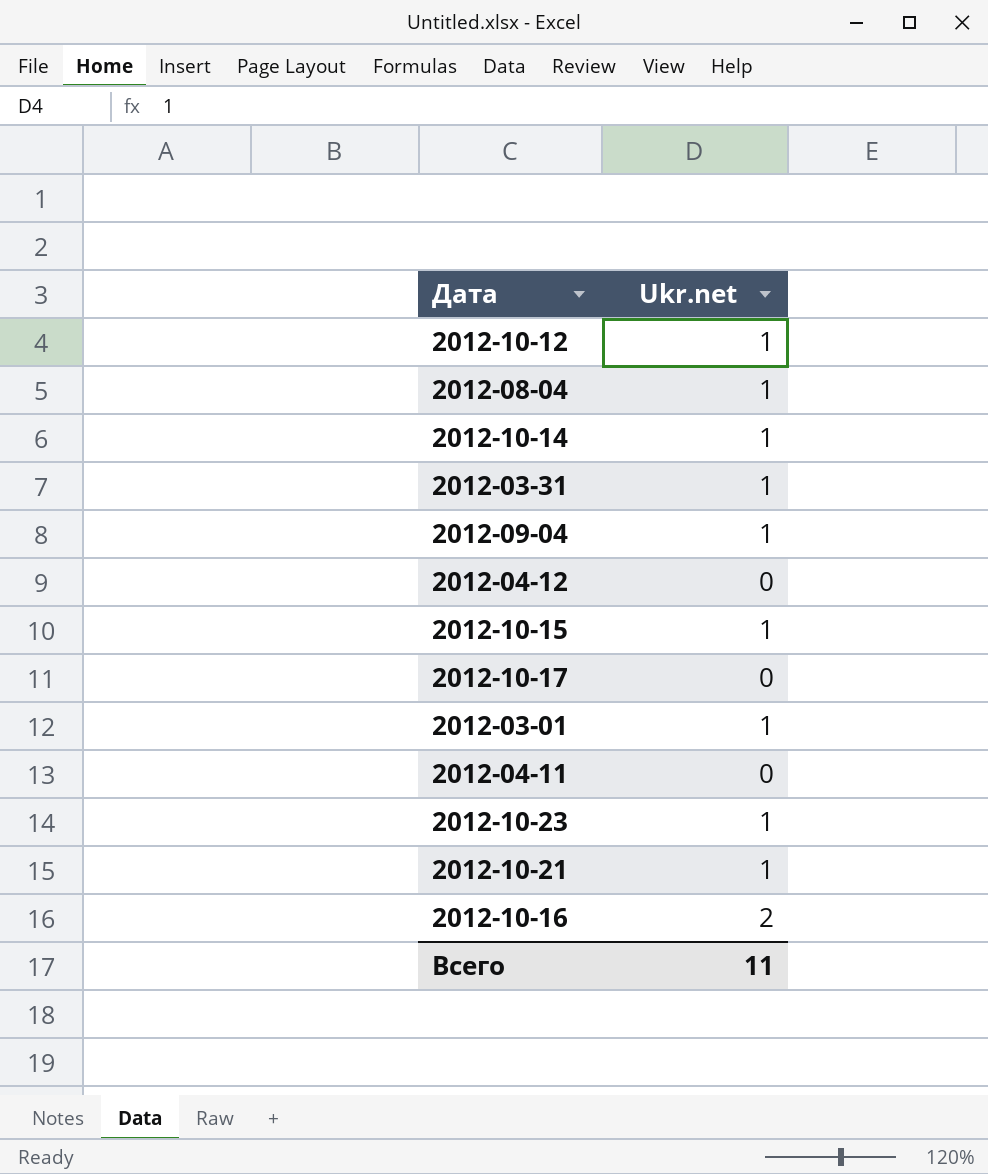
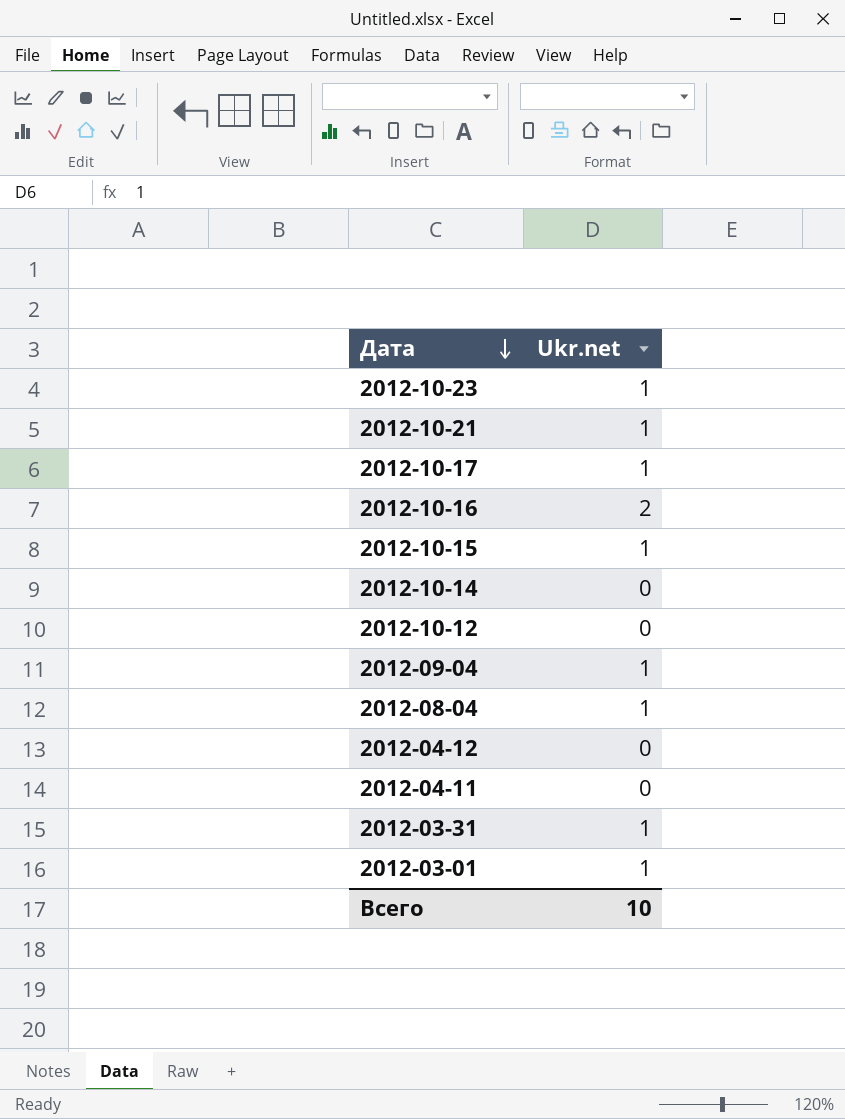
row order: none -> Дата descending
2012-10-17 | Ukr.net: 0 -> 1
2012-10-14 | Ukr.net: 1 -> 0
2012-10-12 | Ukr.net: 1 -> 0
Всего | Ukr.net: 11 -> 10

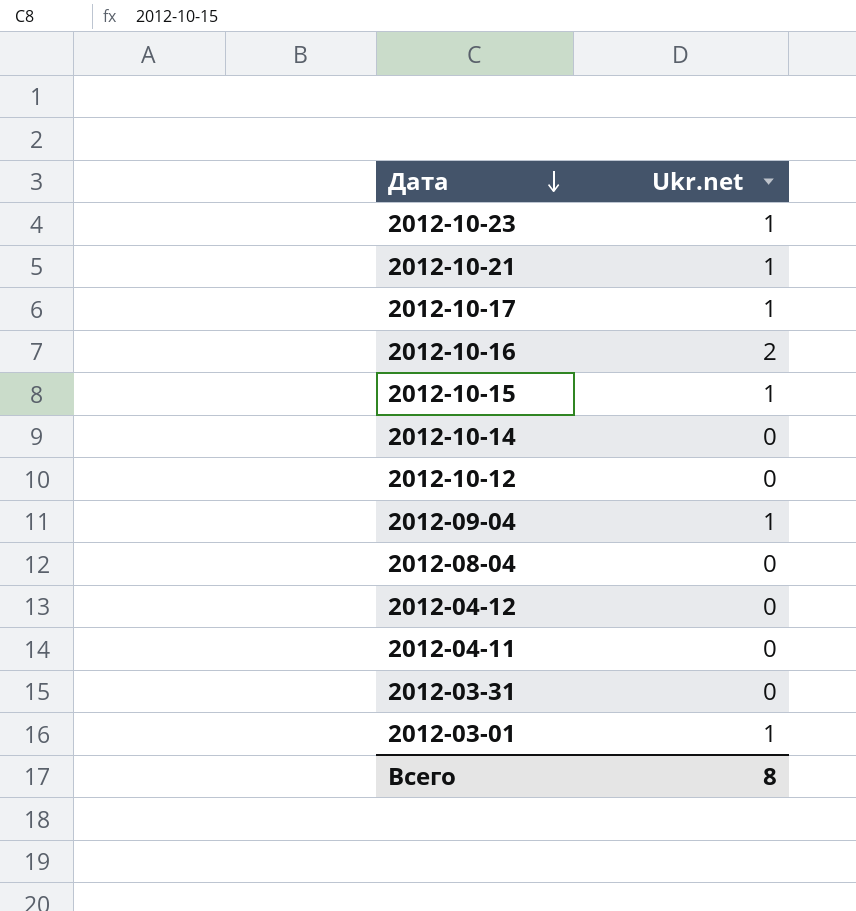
2012-08-04 | Ukr.net: 1 -> 0
2012-03-31 | Ukr.net: 1 -> 0
Всего | Ukr.net: 10 -> 8

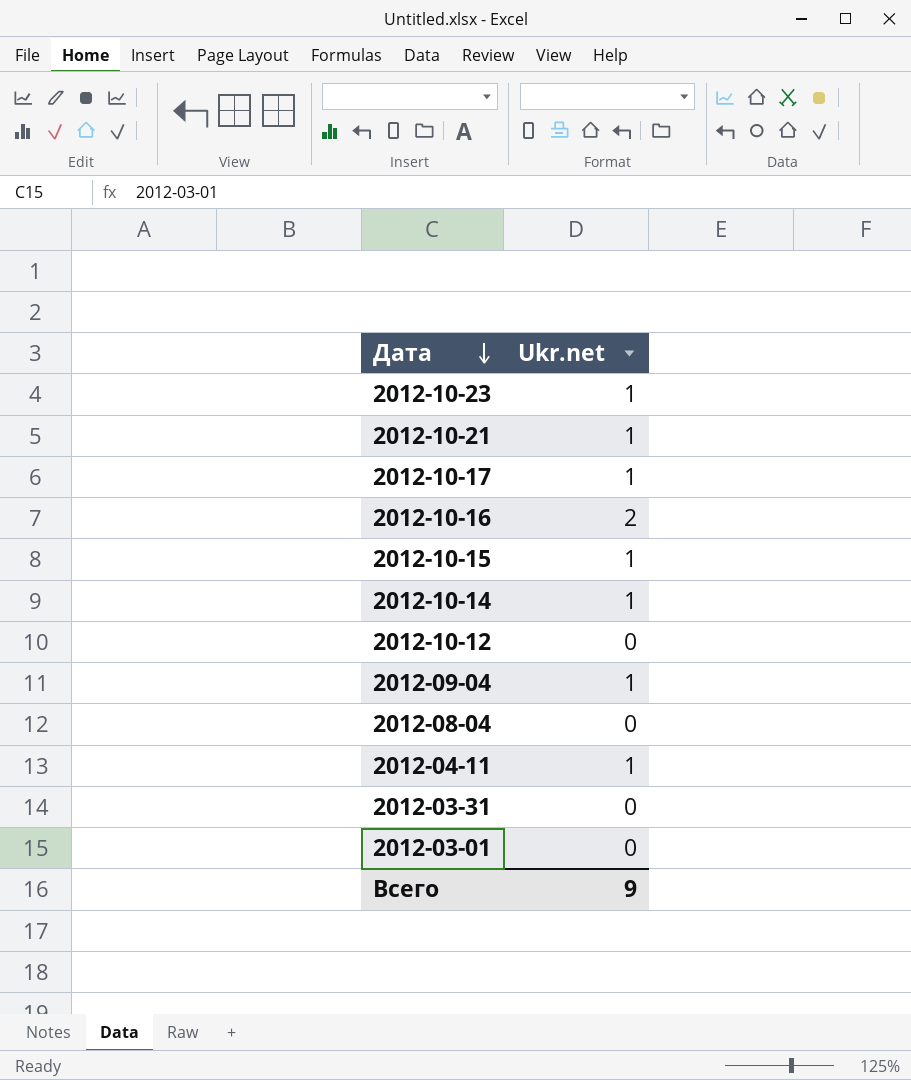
row 2012-04-12: 0 -> none
2012-10-14 | Ukr.net: 0 -> 1
2012-04-11 | Ukr.net: 0 -> 1
2012-03-01 | Ukr.net: 1 -> 0
Всего | Ukr.net: 8 -> 9

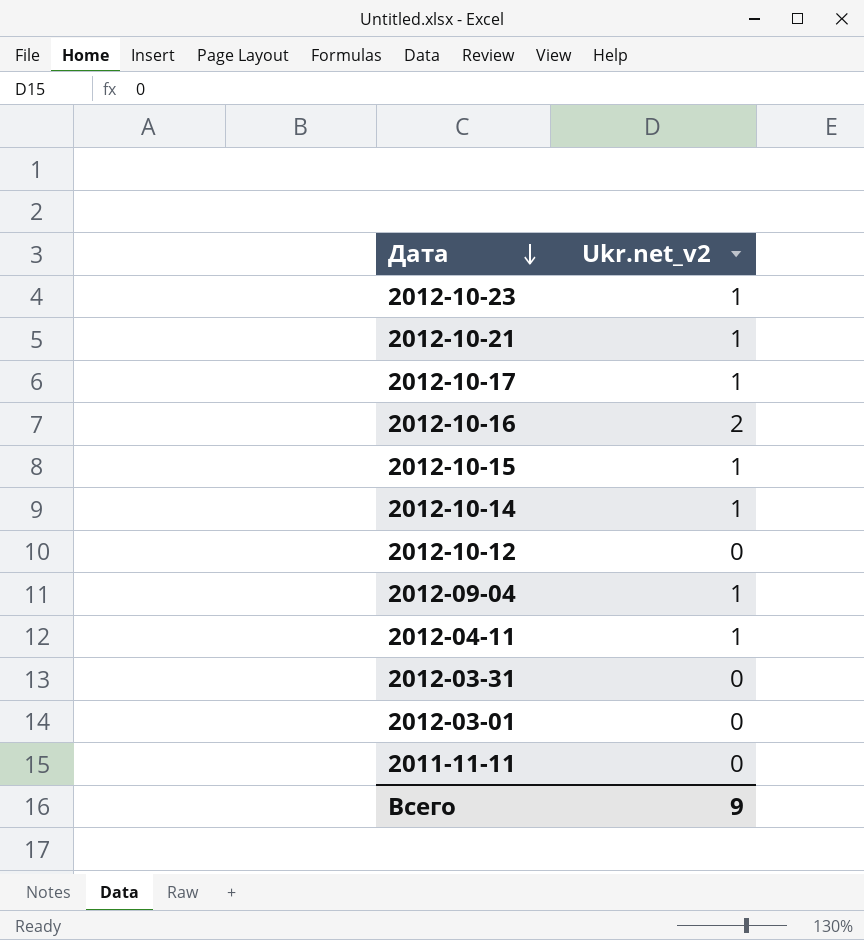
column name: Ukr.net -> Ukr.net_v2
row 2012-08-04: 0 -> none
row 2011-11-11: none -> 0

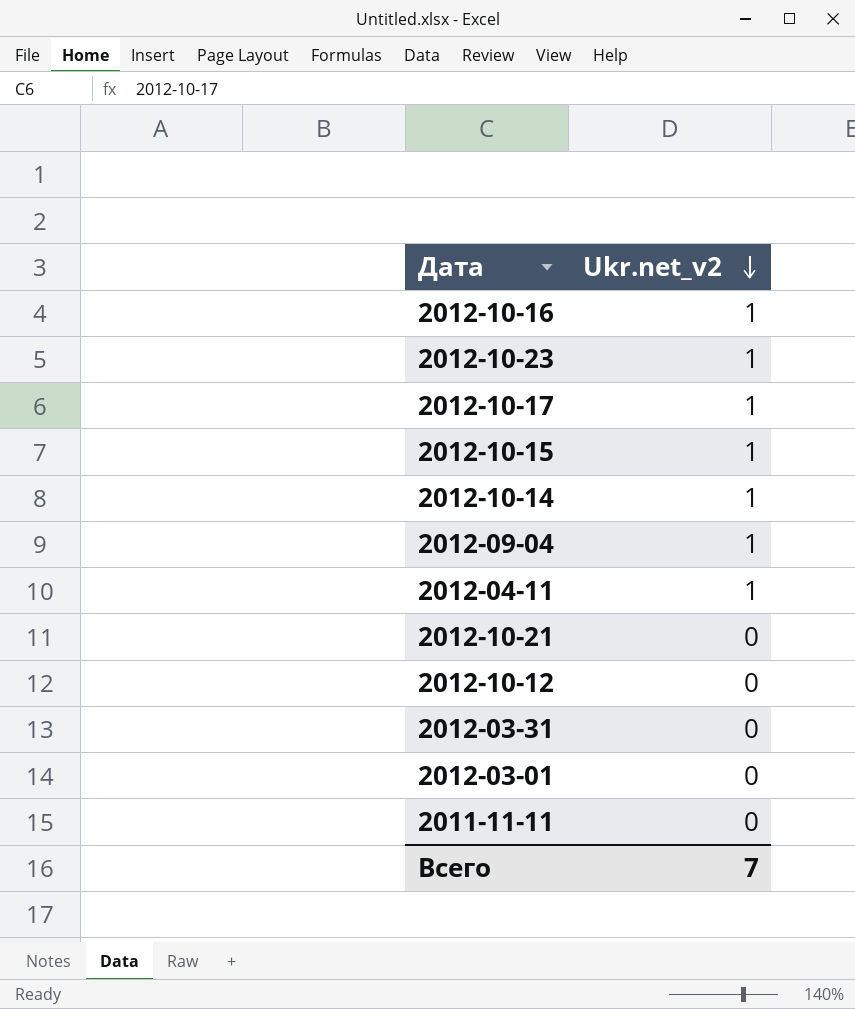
row order: Дата descending -> Ukr.net_v2 descending
2012-10-16 | Ukr.net_v2: 2 -> 1
2012-10-21 | Ukr.net_v2: 1 -> 0
Всего | Ukr.net_v2: 9 -> 7

